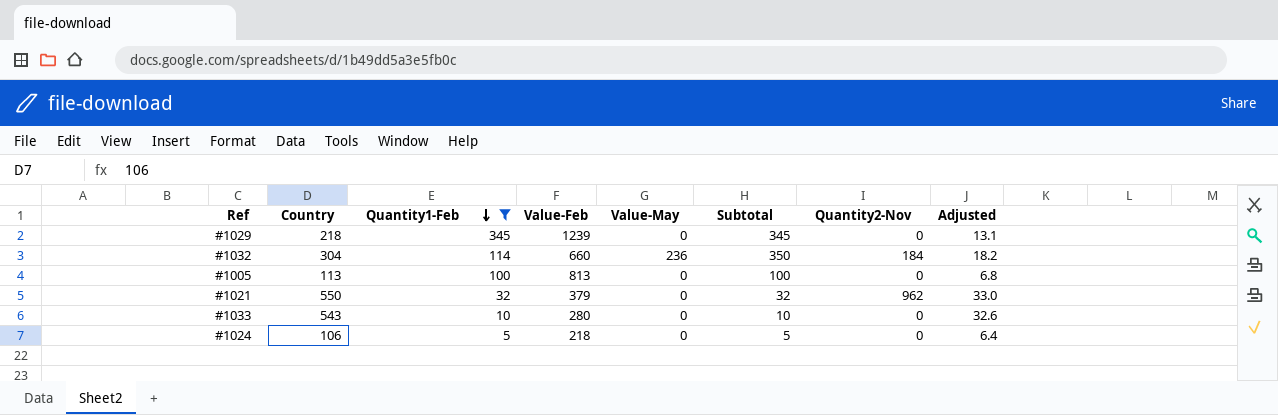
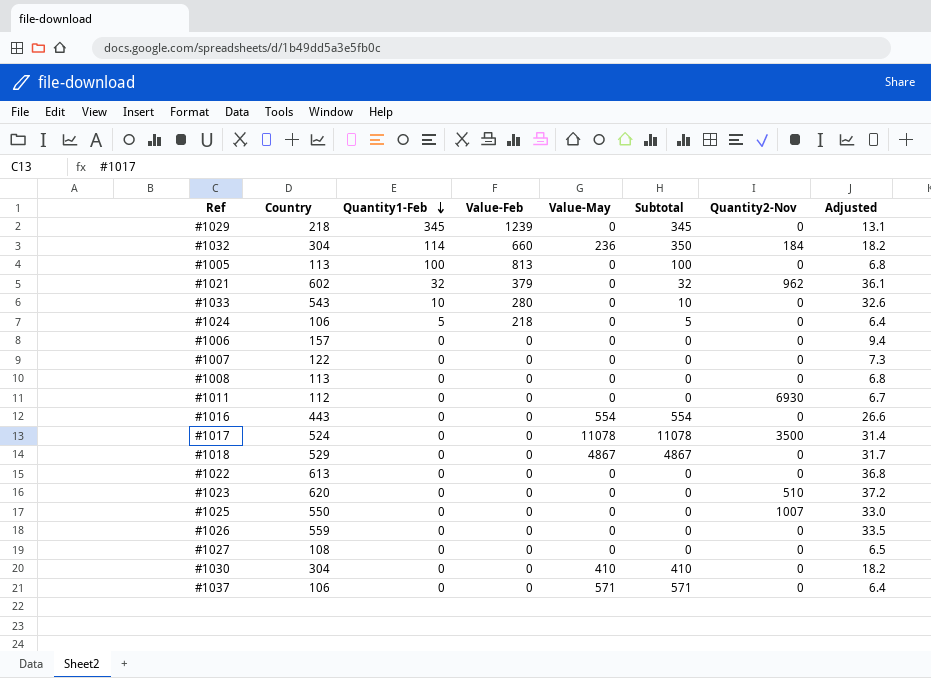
filter: Quantity1-Feb != 0 -> none
#1021 | Country: 550 -> 602
#1021 | Adjusted: 33.0 -> 36.1

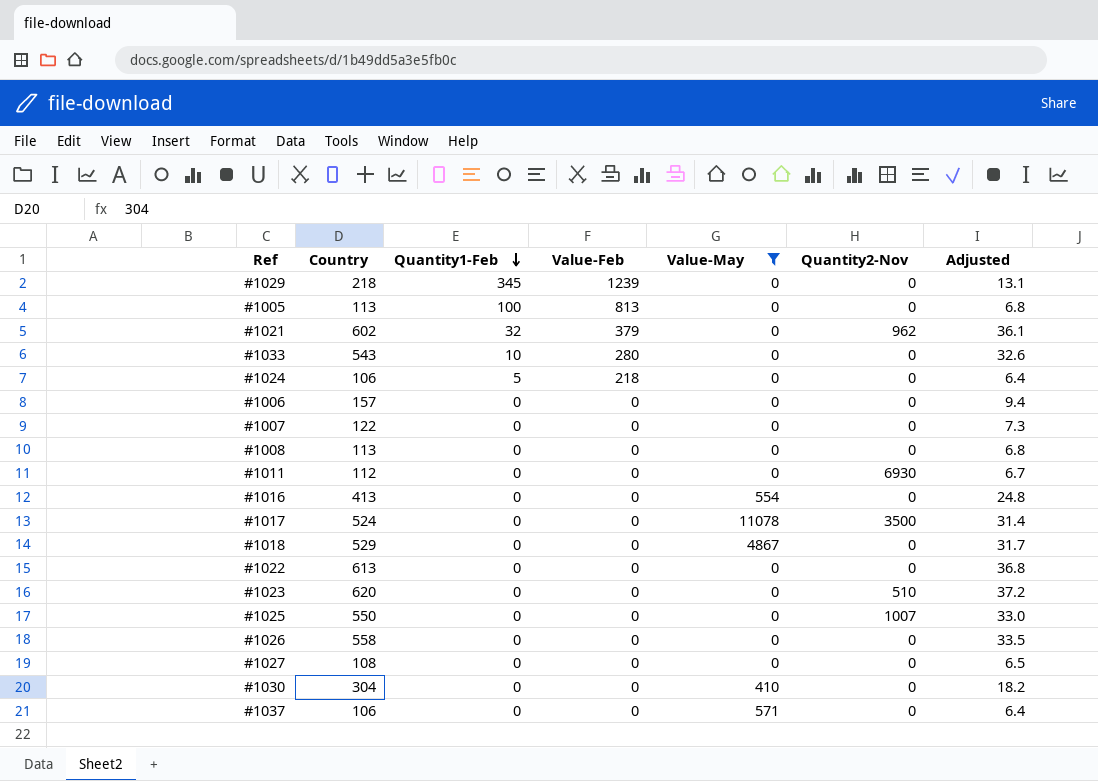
filter: none -> Value-May != 236
column Subtotal | formula: [Quantity1-Feb] + [Value-May] -> none
#1016 | Country: 443 -> 413
#1016 | Adjusted: 26.6 -> 24.8
#1026 | Country: 559 -> 558

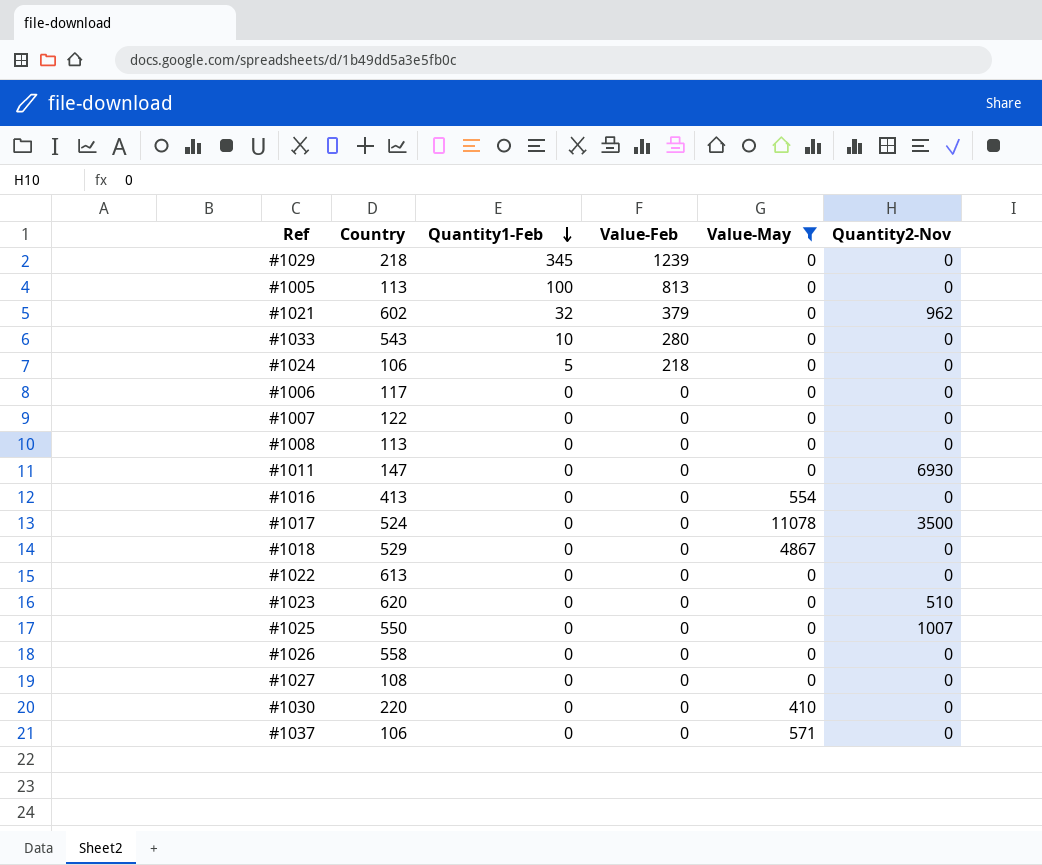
column Adjusted | formula: [Country] * 0.06 -> none
#1006 | Country: 157 -> 117
#1011 | Country: 112 -> 147
#1030 | Country: 304 -> 220

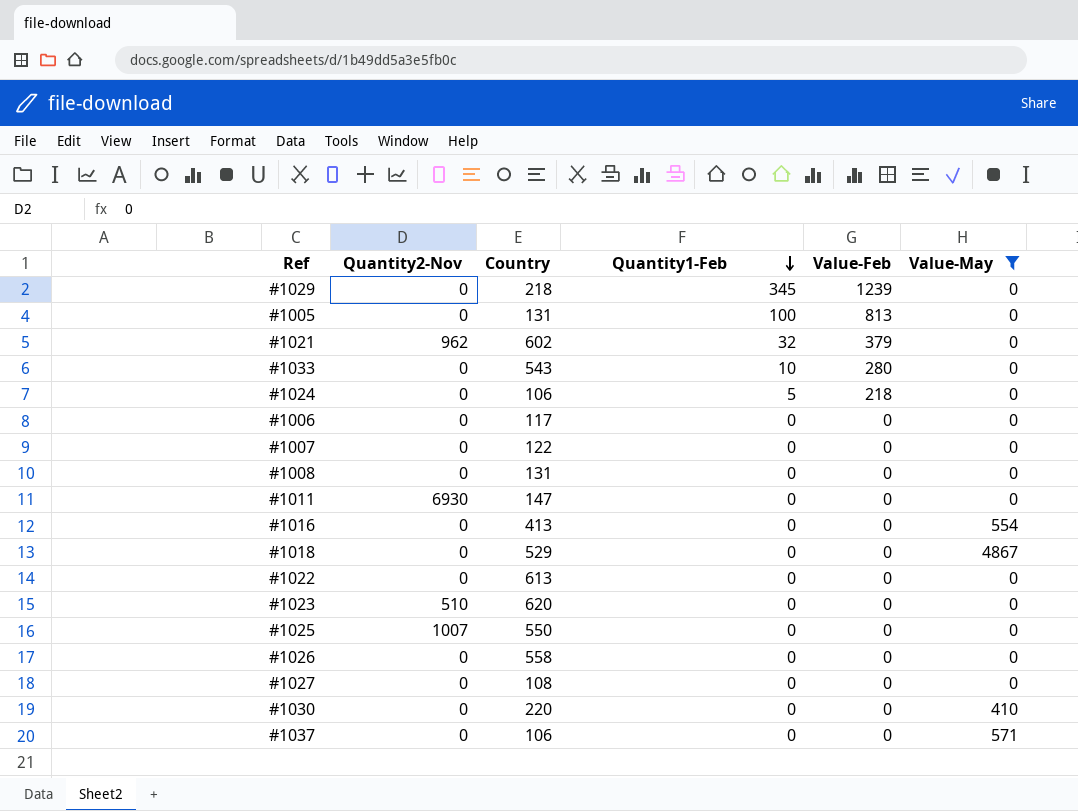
column Quantity2-Nov | position: 6 -> 2
row #1017: 524 | 0 | 0 | 11078 | 3500 -> none
#1005 | Country: 113 -> 131
#1008 | Country: 113 -> 131

